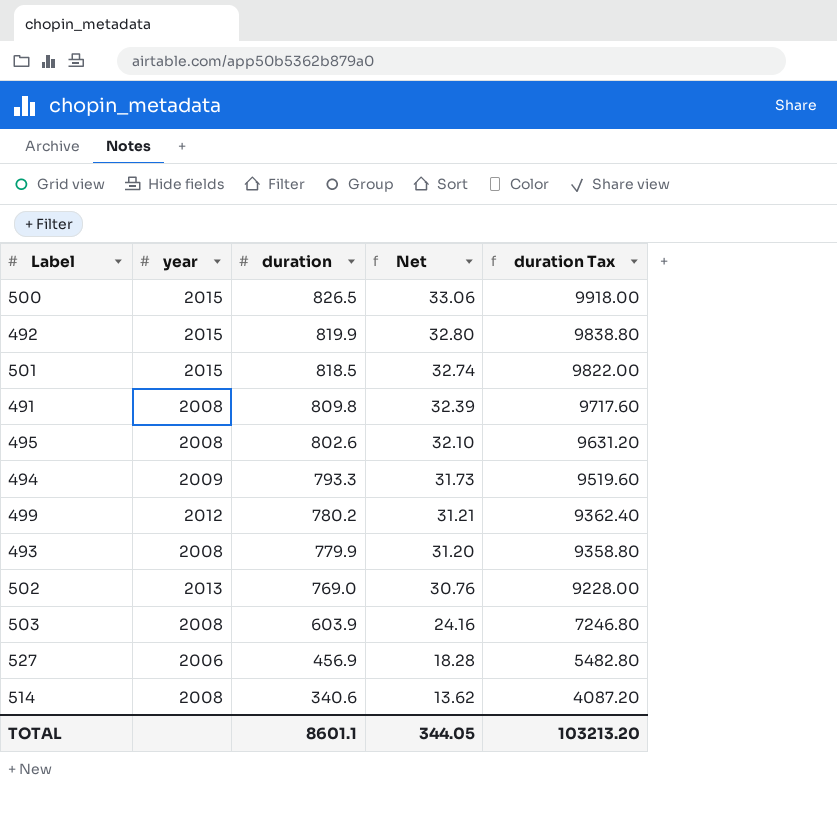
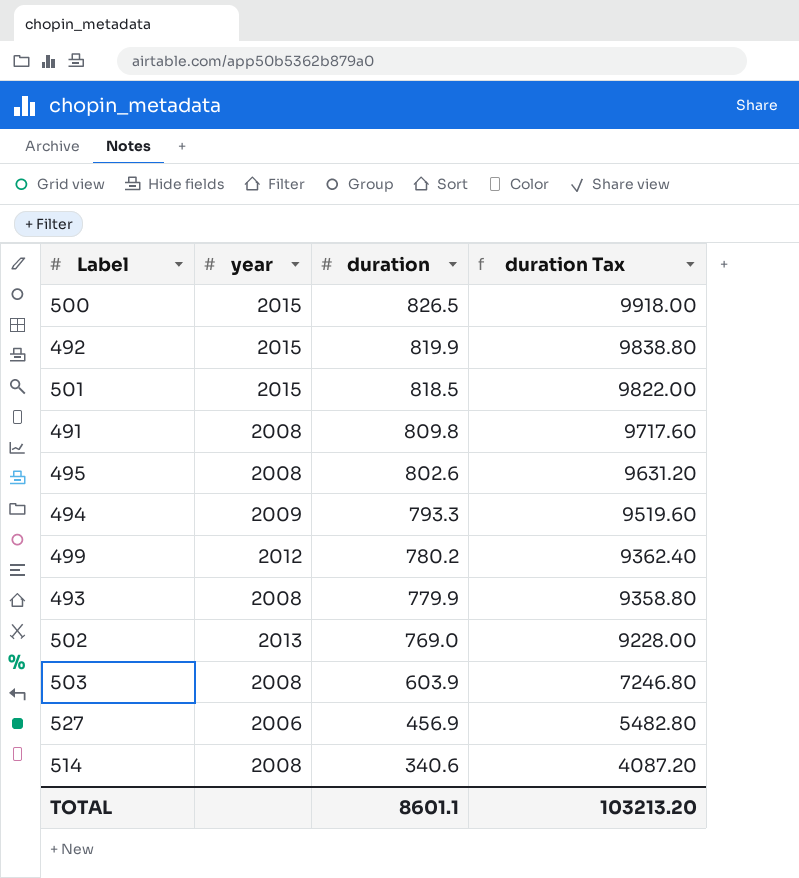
column Net | formula: [duration] * 0.04 -> none

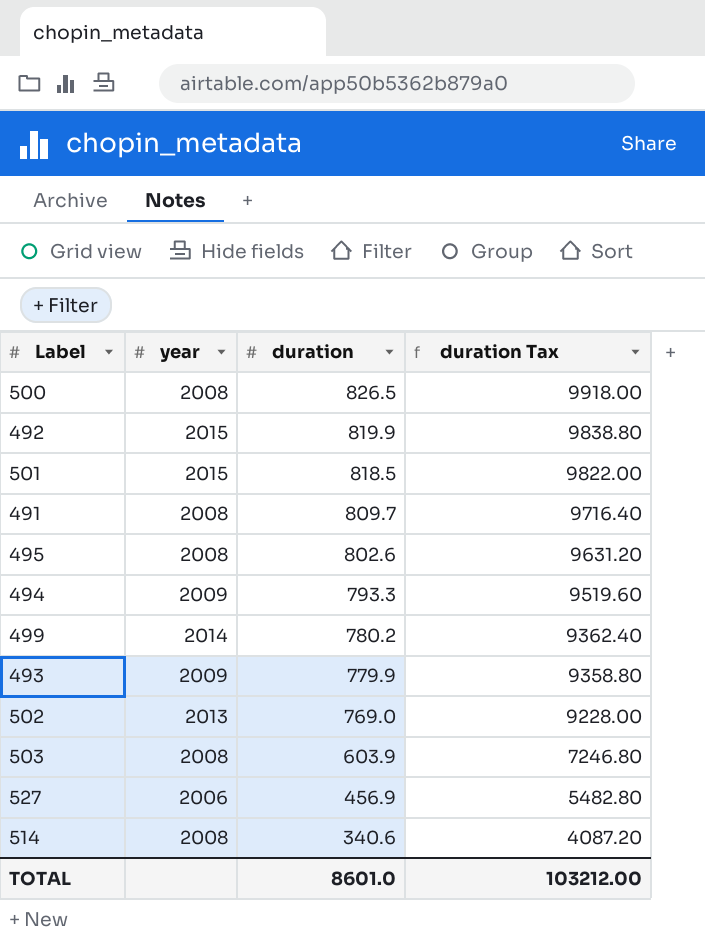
500 | year: 2015 -> 2008
491 | duration: 809.8 -> 809.7
491 | duration Tax: 9717.60 -> 9716.40
499 | year: 2012 -> 2014
493 | year: 2008 -> 2009
TOTAL | duration: 8601.1 -> 8601.0
TOTAL | duration Tax: 103213.20 -> 103212.00

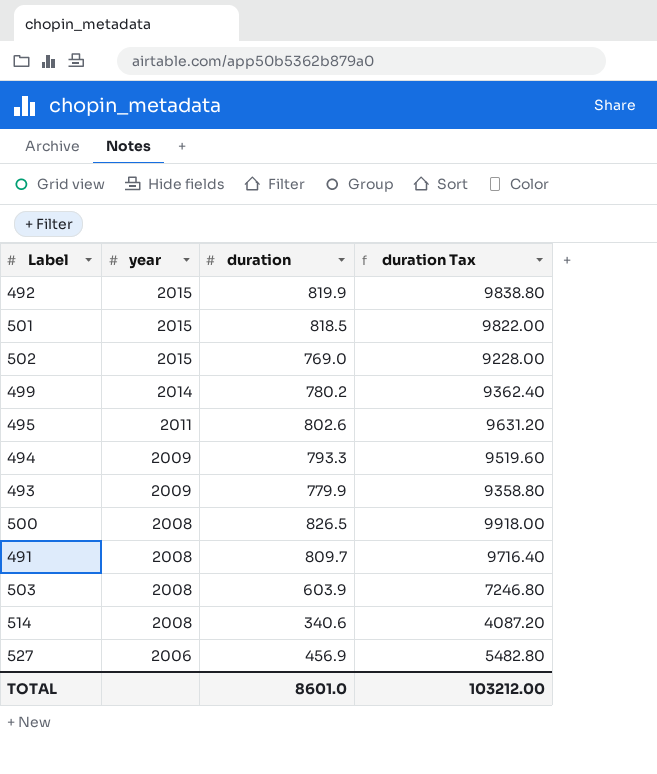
row order: duration descending -> year descending
502 | year: 2013 -> 2015
495 | year: 2008 -> 2011

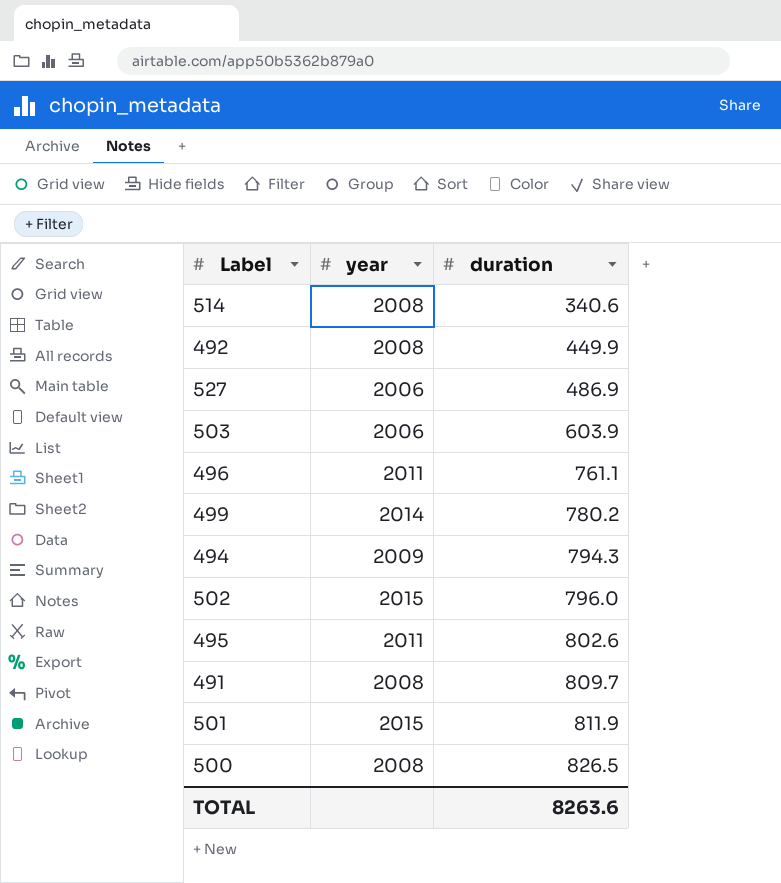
row order: year descending -> duration ascending
column duration Tax | formula: [duration] * 12 -> none
row 493: 2009 | 779.9 | 9358.80 -> none
492 | year: 2015 -> 2008
492 | duration: 819.9 -> 449.9
527 | duration: 456.9 -> 486.9
503 | year: 2008 -> 2006
row 496: none -> 2011 | 761.1
494 | duration: 793.3 -> 794.3
502 | duration: 769.0 -> 796.0
501 | duration: 818.5 -> 811.9
TOTAL | duration: 8601.0 -> 8263.6

